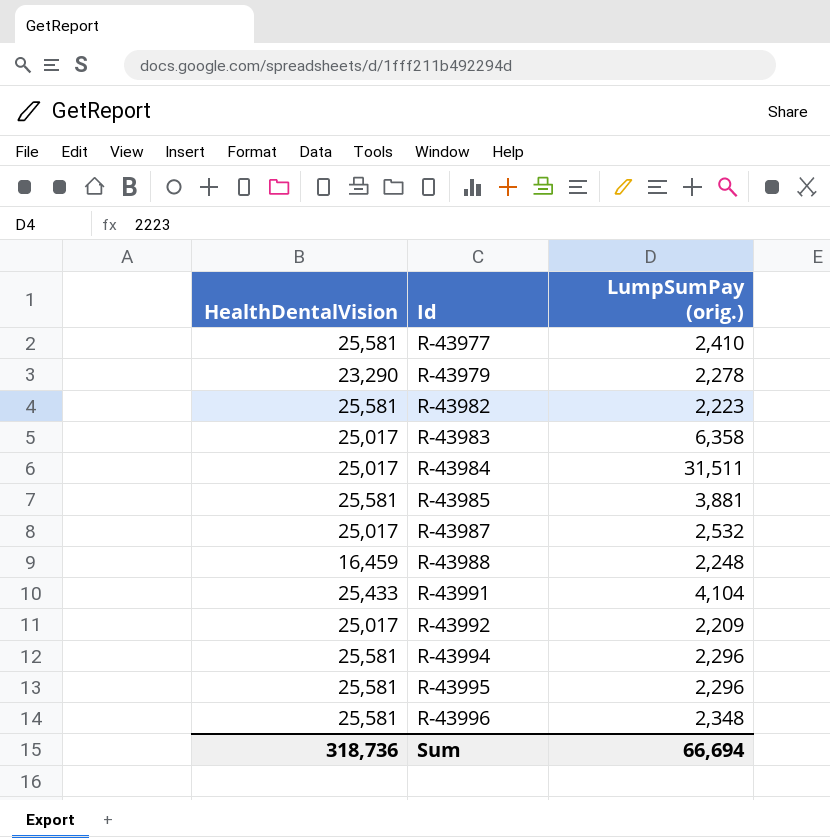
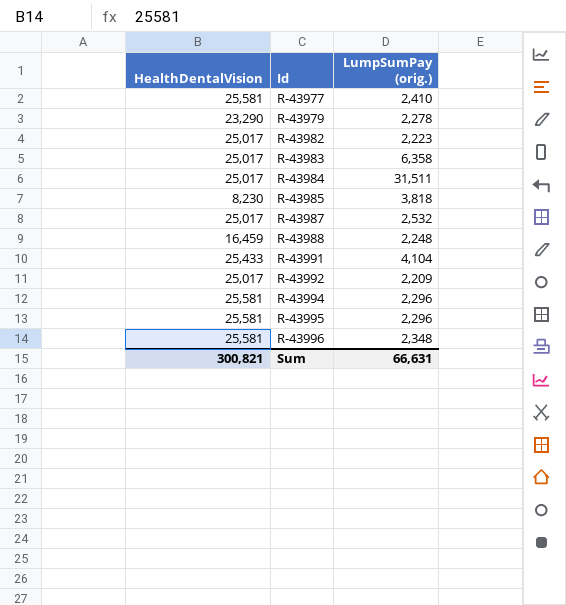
R-43982 | HealthDentalVision: 25,581 -> 25,017
R-43985 | HealthDentalVision: 25,581 -> 8,230
R-43985 | LumpSumPay (orig.): 3,881 -> 3,818
Sum | HealthDentalVision: 318,736 -> 300,821
Sum | LumpSumPay (orig.): 66,694 -> 66,631

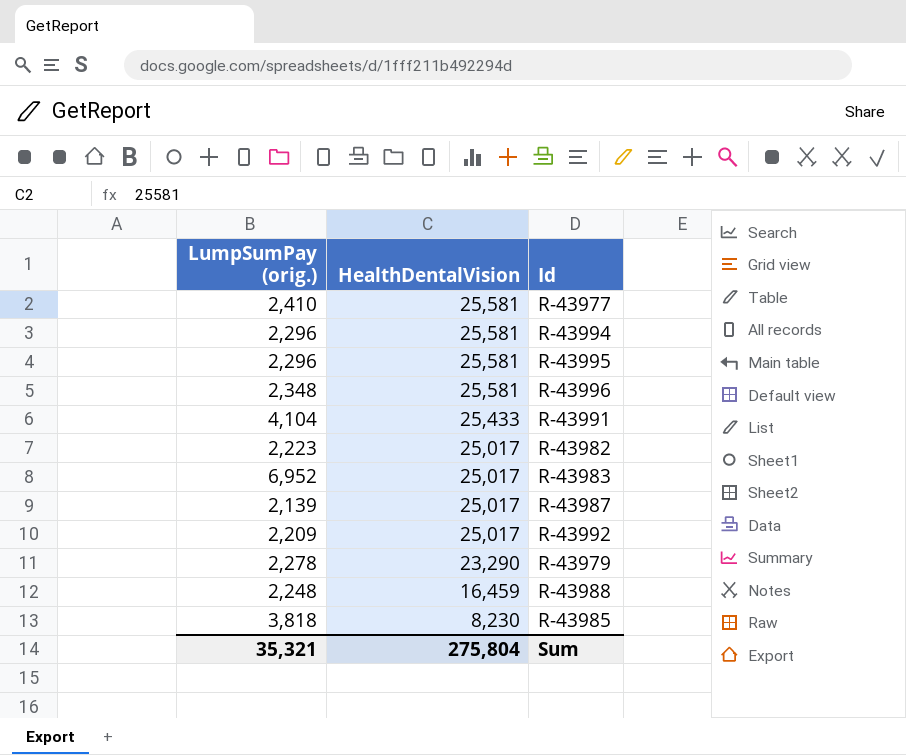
row order: Id ascending -> HealthDentalVision descending
column LumpSumPay (orig.) | position: 3 -> 1
row R-43984: 25,017 | 31,511 -> none
R-43983 | LumpSumPay (orig.): 6,358 -> 6,952
R-43987 | LumpSumPay (orig.): 2,532 -> 2,139
Sum | LumpSumPay (orig.): 66,631 -> 35,321
Sum | HealthDentalVision: 300,821 -> 275,804

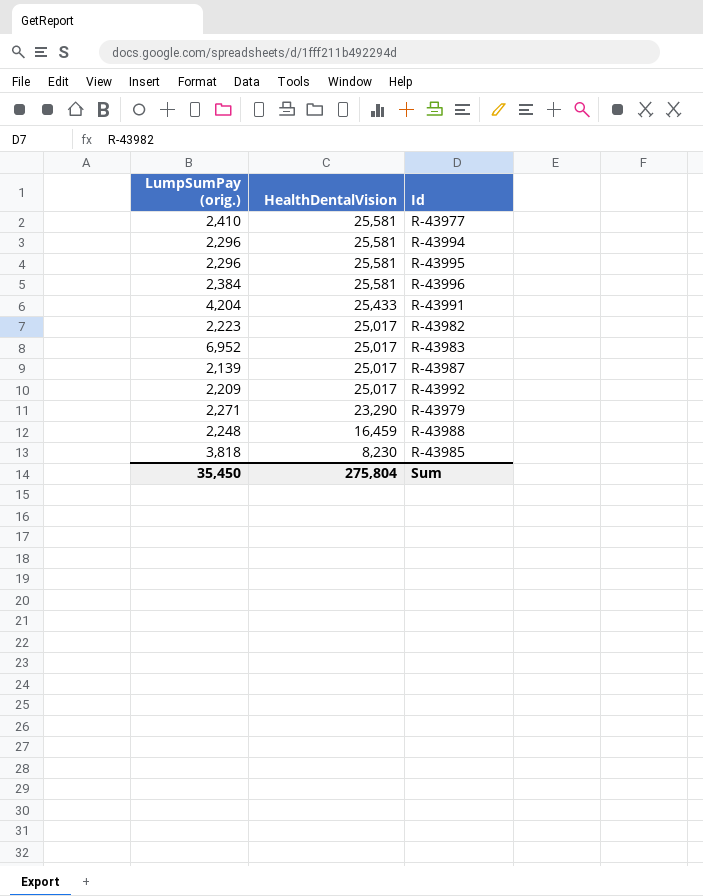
R-43996 | LumpSumPay (orig.): 2,348 -> 2,384
R-43991 | LumpSumPay (orig.): 4,104 -> 4,204
R-43979 | LumpSumPay (orig.): 2,278 -> 2,271
Sum | LumpSumPay (orig.): 35,321 -> 35,450

